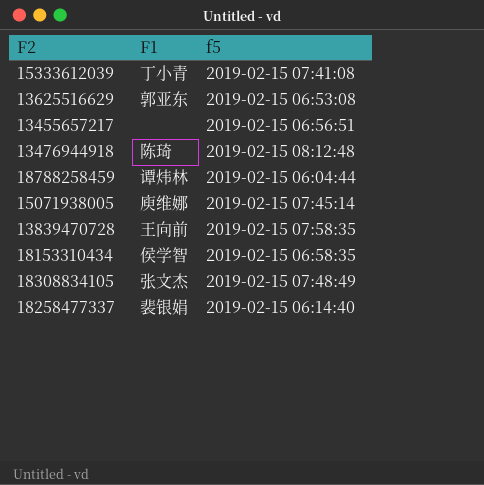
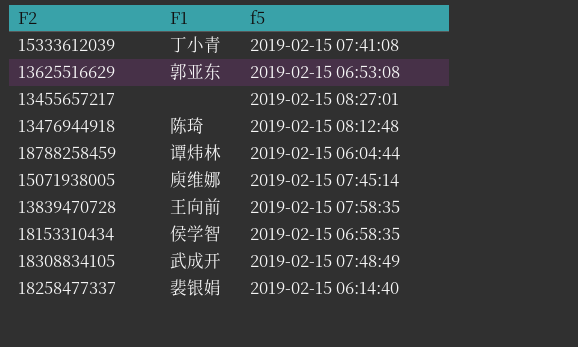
13455657217 | f5: 2019-02-15 06:56:51 -> 2019-02-15 08:27:01
18308834105 | F1: 张文杰 -> 武成开

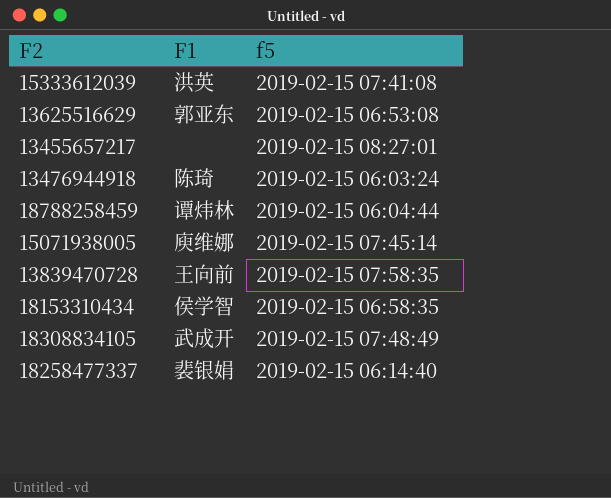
15333612039 | F1: 丁小青 -> 洪英
13476944918 | f5: 2019-02-15 08:12:48 -> 2019-02-15 06:03:24

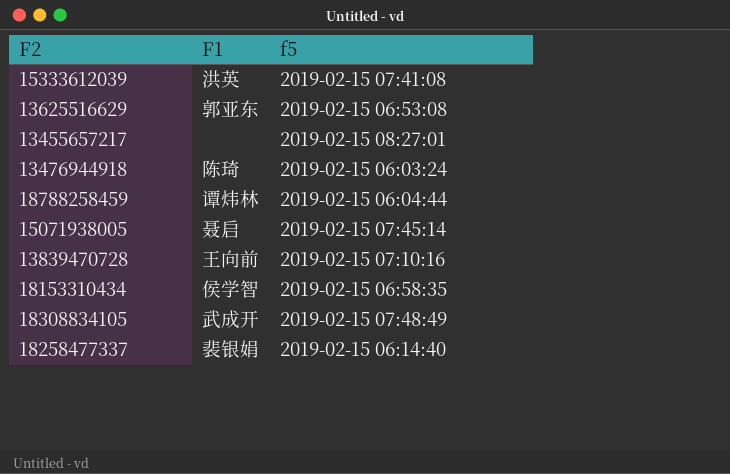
15071938005 | F1: 庾维娜 -> 聂启
13839470728 | f5: 2019-02-15 07:58:35 -> 2019-02-15 07:10:16

